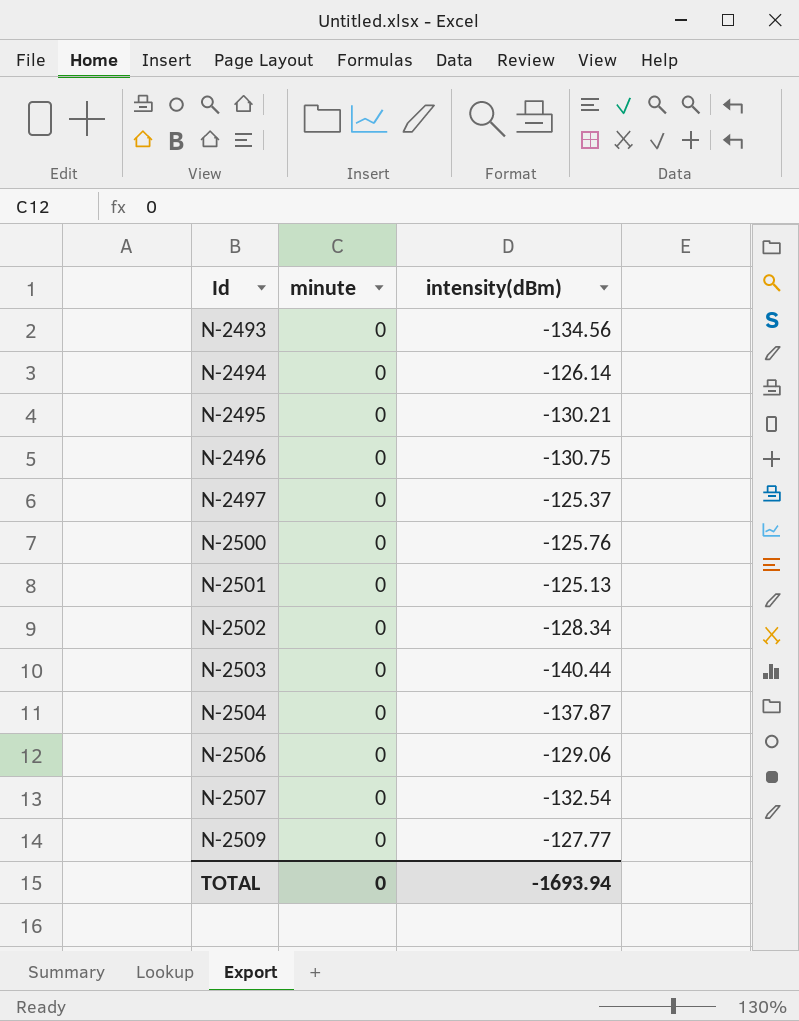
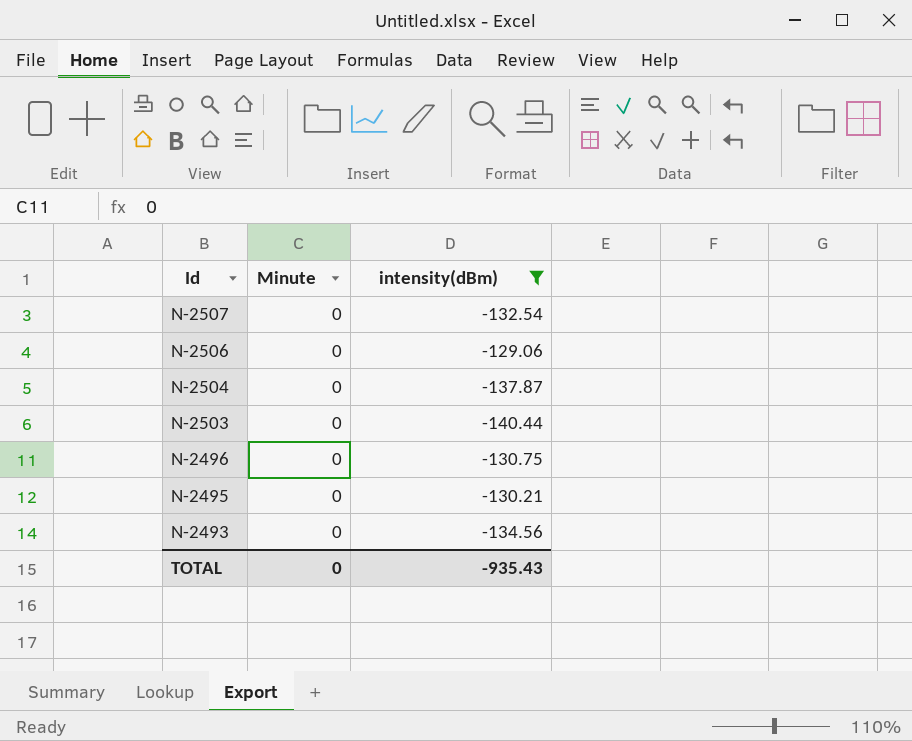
filter: none -> intensity(dBm) <= -129.06
row order: Id ascending -> Id descending
column name: minute -> Minute
TOTAL | intensity(dBm): -1693.94 -> -935.43

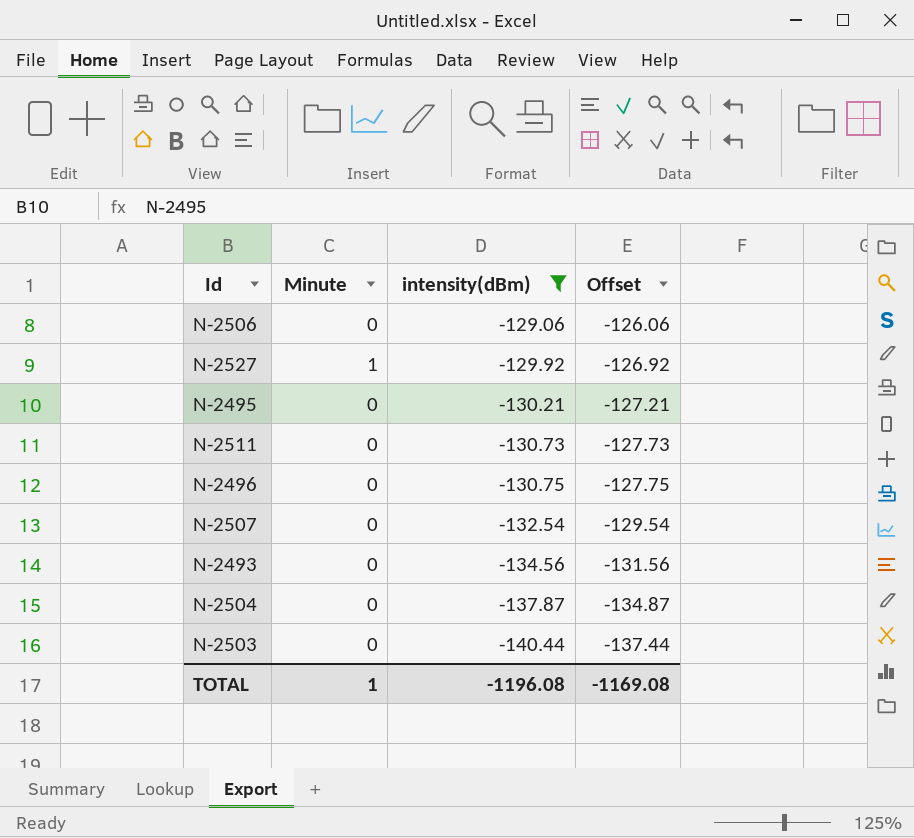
row order: Id descending -> intensity(dBm) descending
column Offset | formula: none -> [intensity(dBm)] + 3
row N-2527: none -> 1 | -129.92 | -126.92
row N-2511: none -> 0 | -130.73 | -127.73
TOTAL | Minute: 0 -> 1
TOTAL | intensity(dBm): -935.43 -> -1196.08

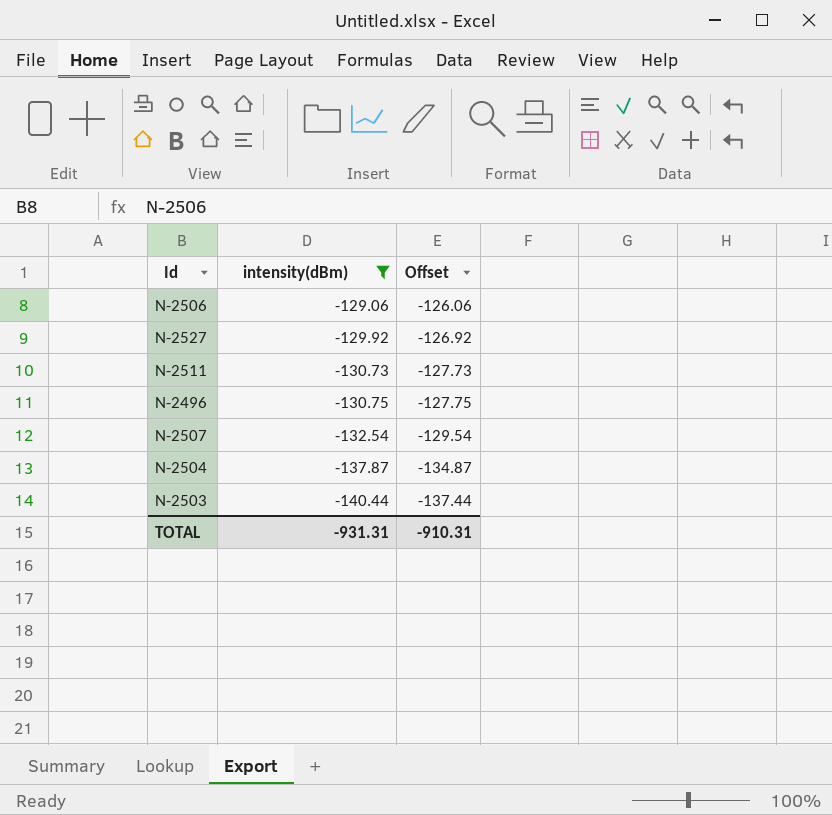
column Minute | position: 2 -> none
row N-2495: 0 | -130.21 | -127.21 -> none
row N-2493: 0 | -134.56 | -131.56 -> none
TOTAL | intensity(dBm): -1196.08 -> -931.31
TOTAL | Offset: -1169.08 -> -910.31

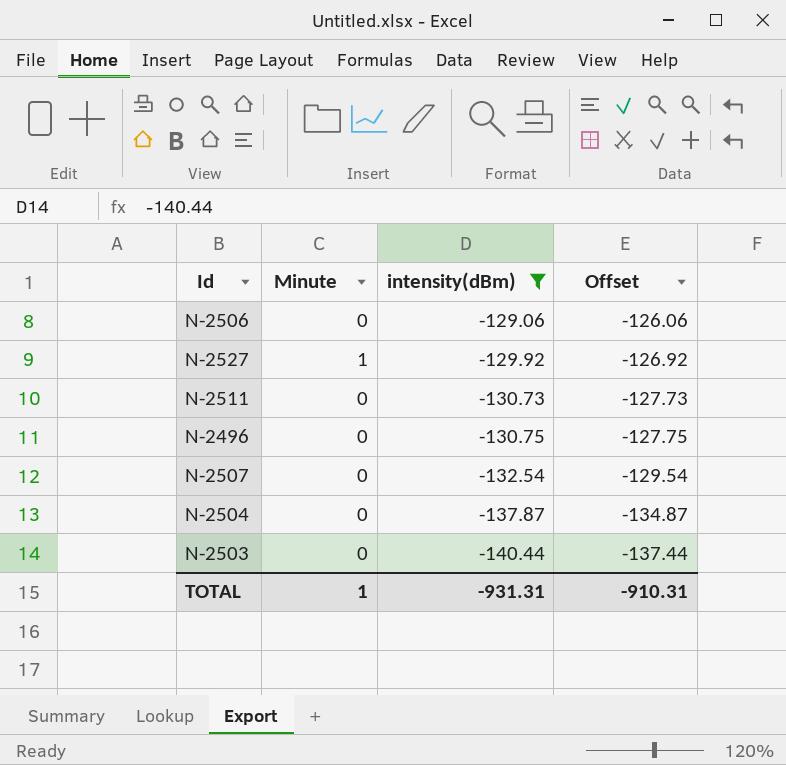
column Minute | position: none -> 2

